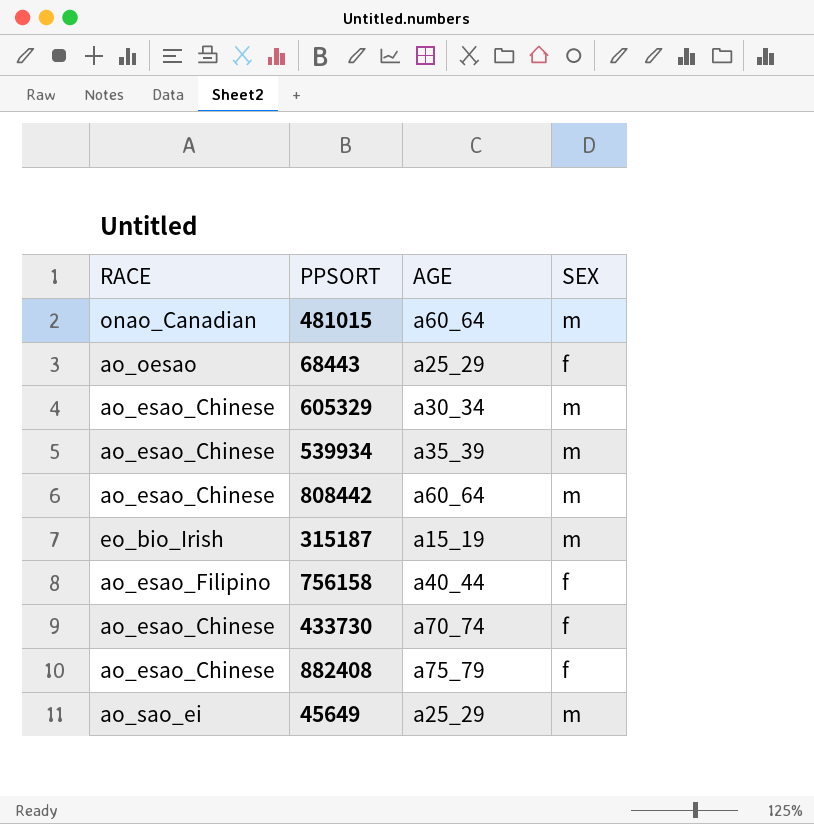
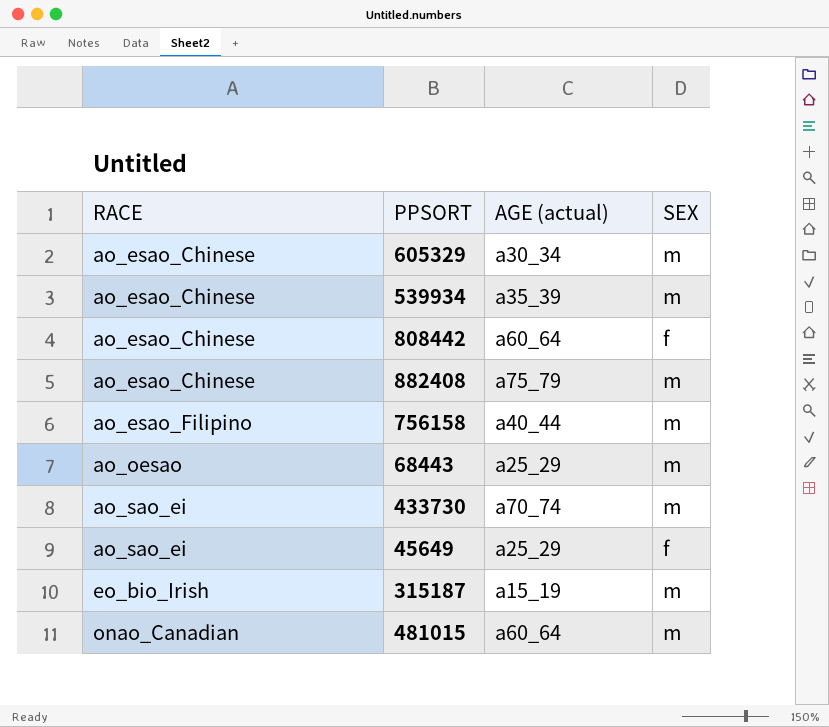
row order: none -> RACE ascending
column name: AGE -> AGE (actual)
808442 | SEX: m -> f
882408 | SEX: f -> m
756158 | SEX: f -> m
68443 | SEX: f -> m
433730 | RACE: ao_esao_Chinese -> ao_sao_ei
433730 | SEX: f -> m
45649 | SEX: m -> f

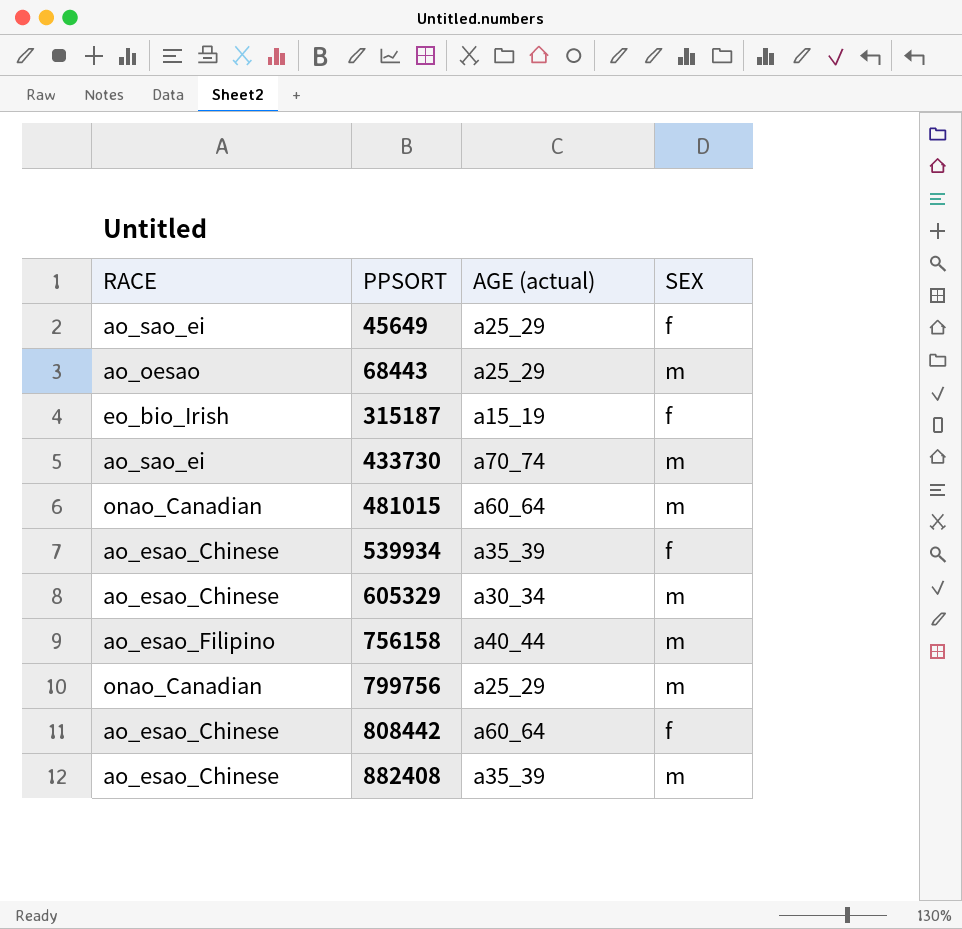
row order: RACE ascending -> PPSORT ascending
315187 | SEX: m -> f
539934 | SEX: m -> f
row 799756: none -> onao_Canadian | a25_29 | m
882408 | AGE (actual): a75_79 -> a35_39

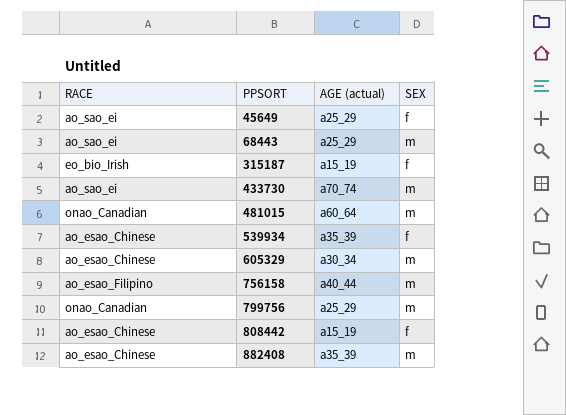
68443 | RACE: ao_oesao -> ao_sao_ei
808442 | AGE (actual): a60_64 -> a15_19

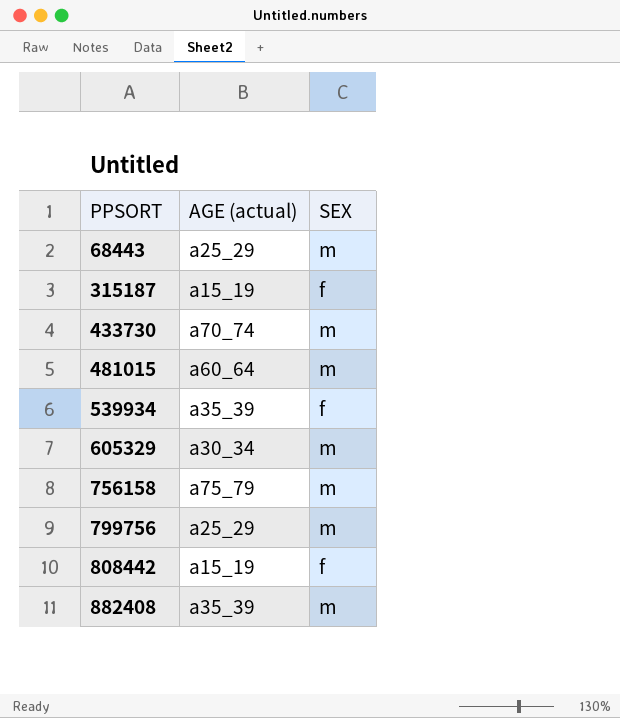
column RACE | position: 1 -> none
row 45649: ao_sao_ei | a25_29 | f -> none
756158 | AGE (actual): a40_44 -> a75_79

